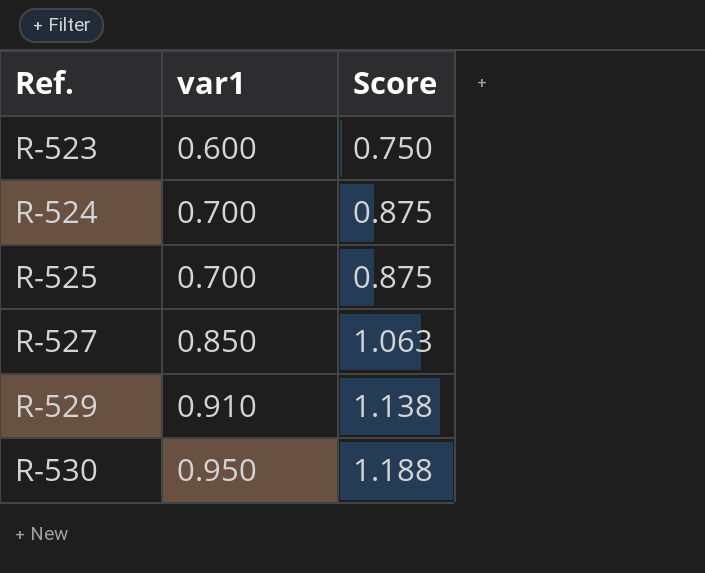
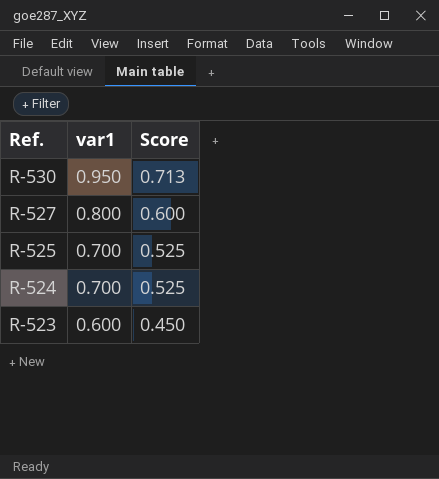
row order: Ref. ascending -> Ref. descending
column Score | formula: [var1] * 1.25 -> [var1] * 0.75
row R-529: 0.910 | 1.138 -> none
R-527 | var1: 0.850 -> 0.800

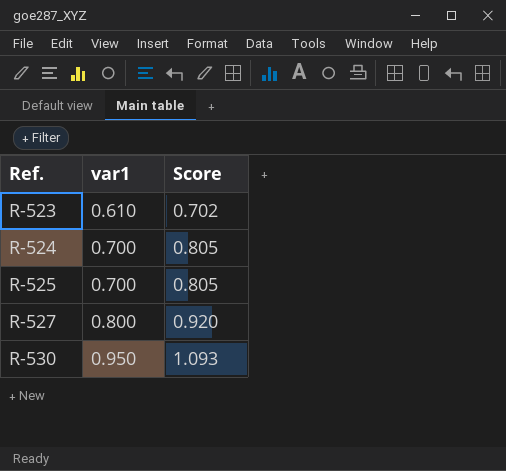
row order: Ref. descending -> Ref. ascending
column Score | formula: [var1] * 0.75 -> [var1] * 1.15
R-523 | var1: 0.600 -> 0.610

